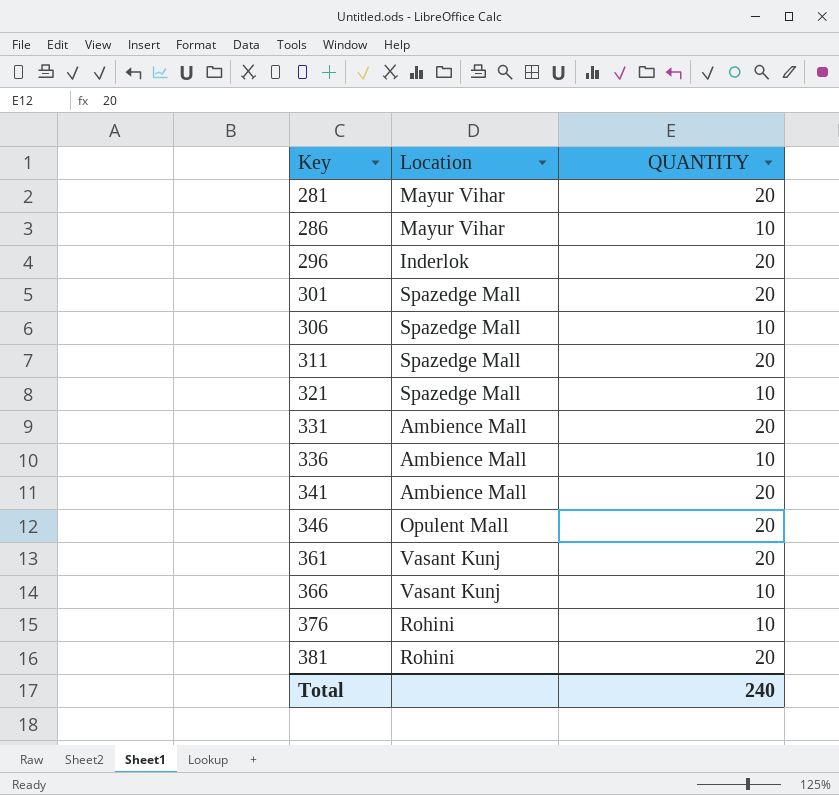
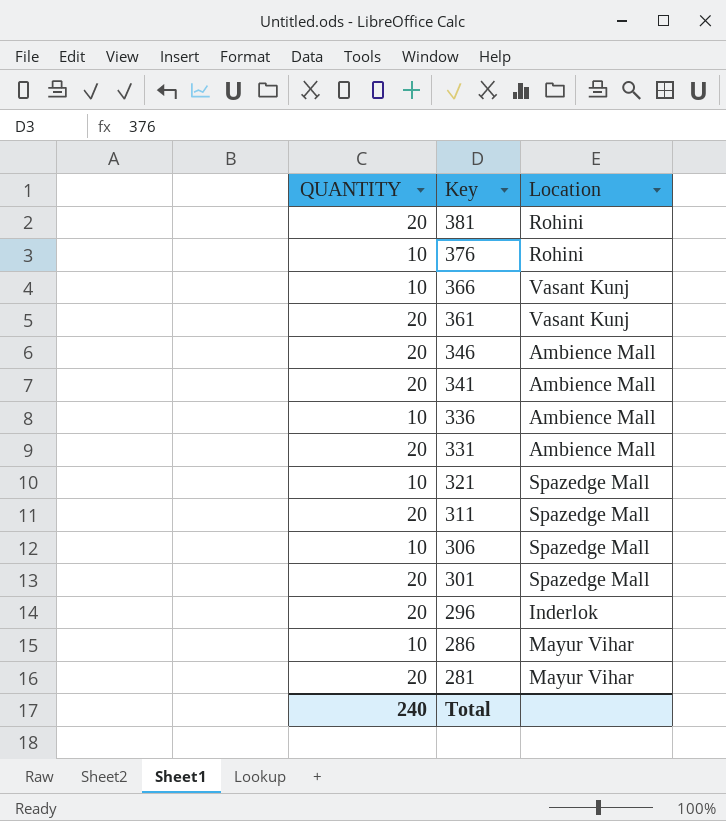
row order: Key ascending -> Key descending
column QUANTITY | position: 3 -> 1
346 | Location: Opulent Mall -> Ambience Mall

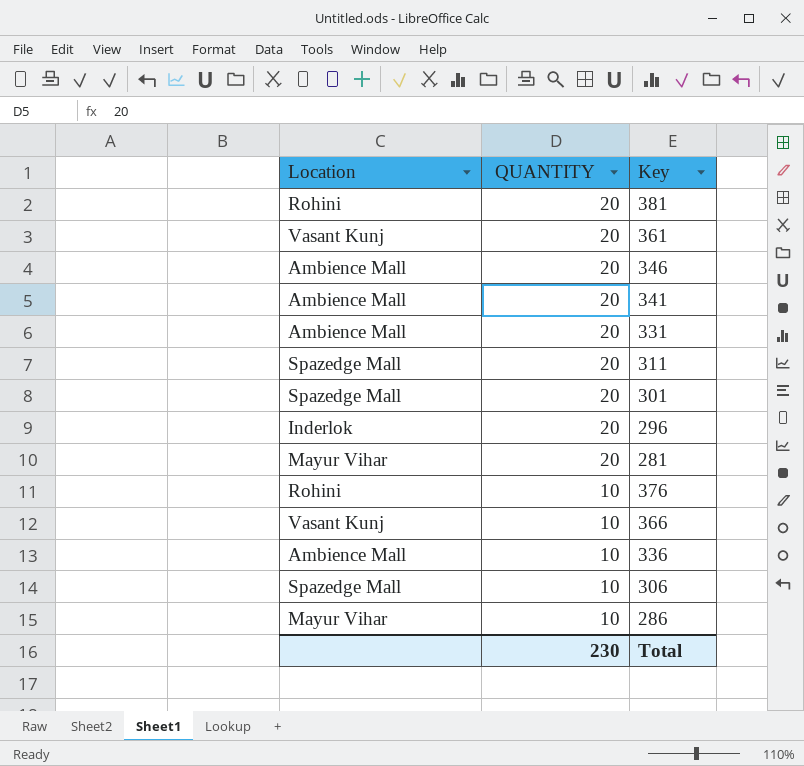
row order: Key descending -> QUANTITY descending
column Location | position: 3 -> 1
row 321: 10 | Spazedge Mall -> none
Total | QUANTITY: 240 -> 230

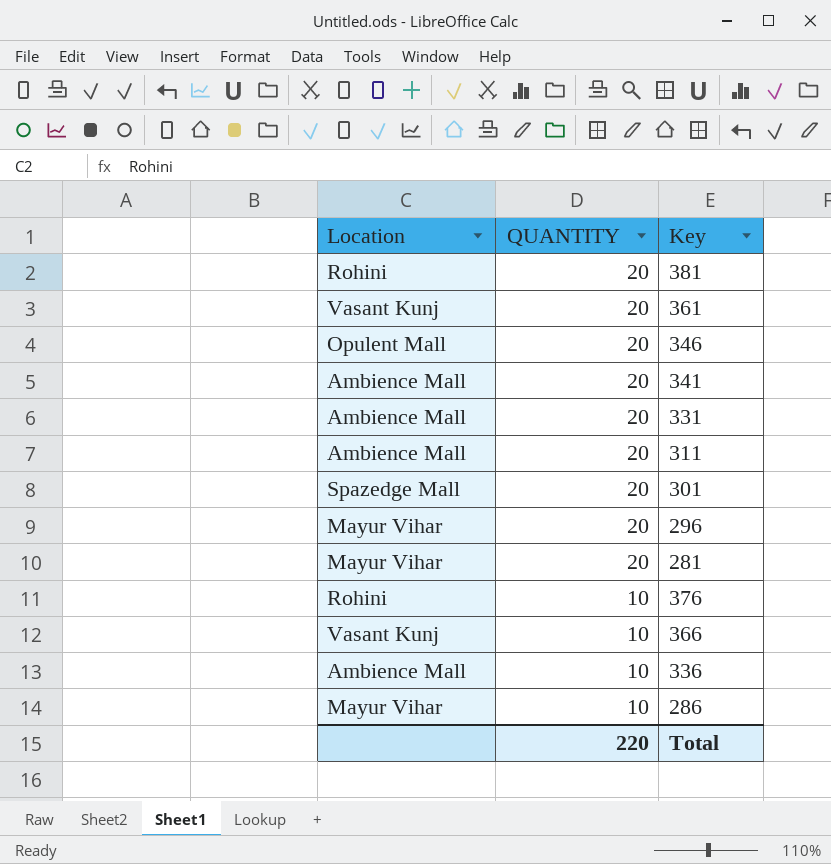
row 306: Spazedge Mall | 10 -> none
346 | Location: Ambience Mall -> Opulent Mall
311 | Location: Spazedge Mall -> Ambience Mall
296 | Location: Inderlok -> Mayur Vihar
Total | QUANTITY: 230 -> 220

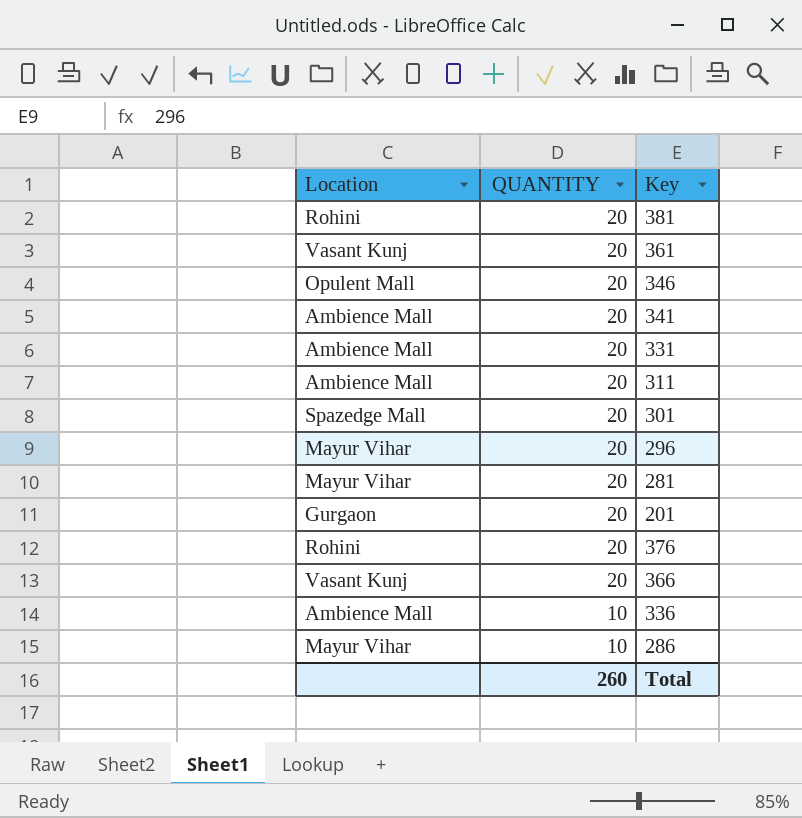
row 201: none -> Gurgaon | 20
376 | QUANTITY: 10 -> 20
366 | QUANTITY: 10 -> 20
Total | QUANTITY: 220 -> 260

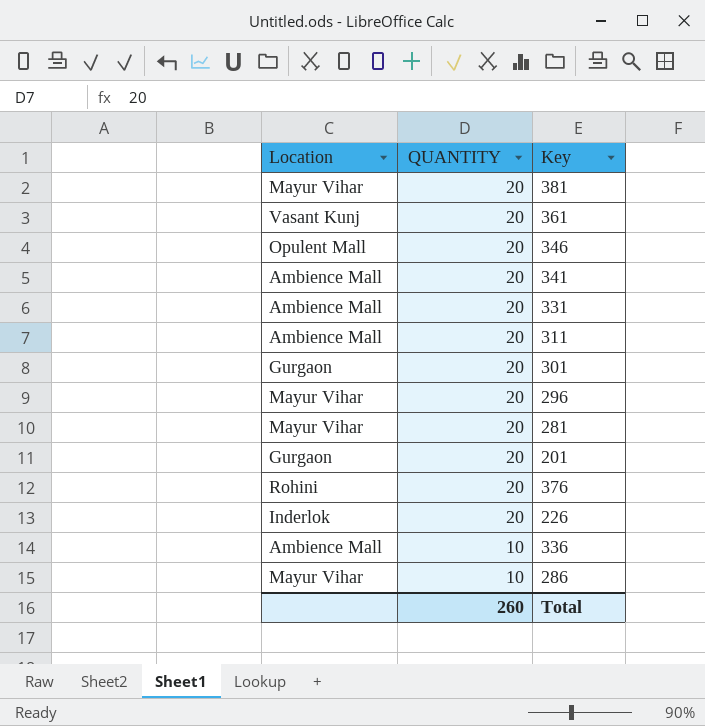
row 366: Vasant Kunj | 20 -> none
381 | Location: Rohini -> Mayur Vihar
301 | Location: Spazedge Mall -> Gurgaon
row 226: none -> Inderlok | 20

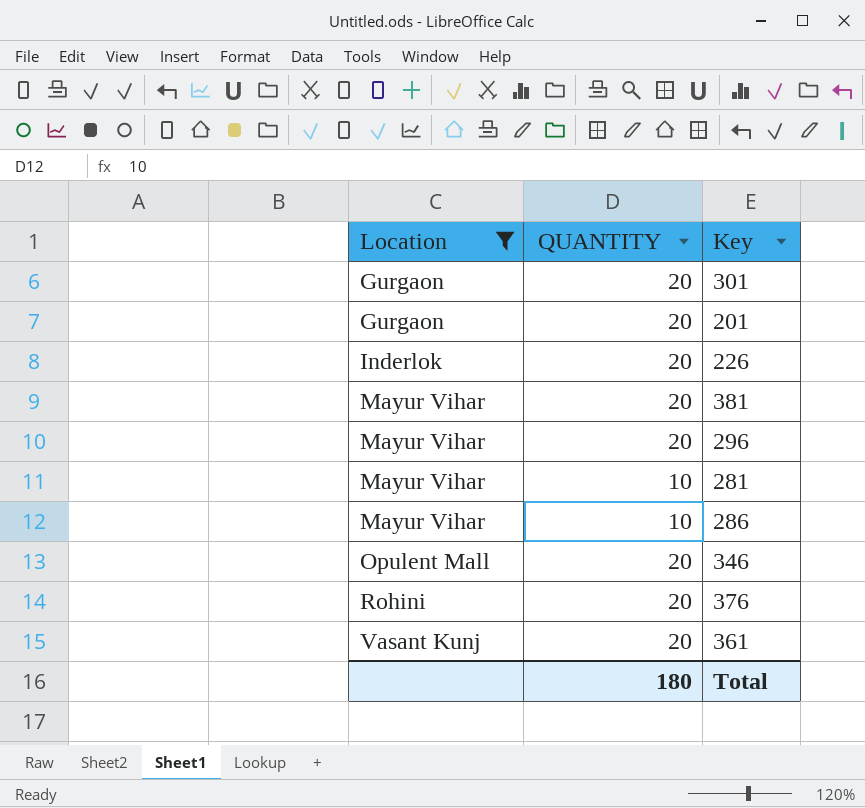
filter: none -> Location != Ambience Mall
row order: QUANTITY descending -> Location ascending
281 | QUANTITY: 20 -> 10
Total | QUANTITY: 260 -> 180

